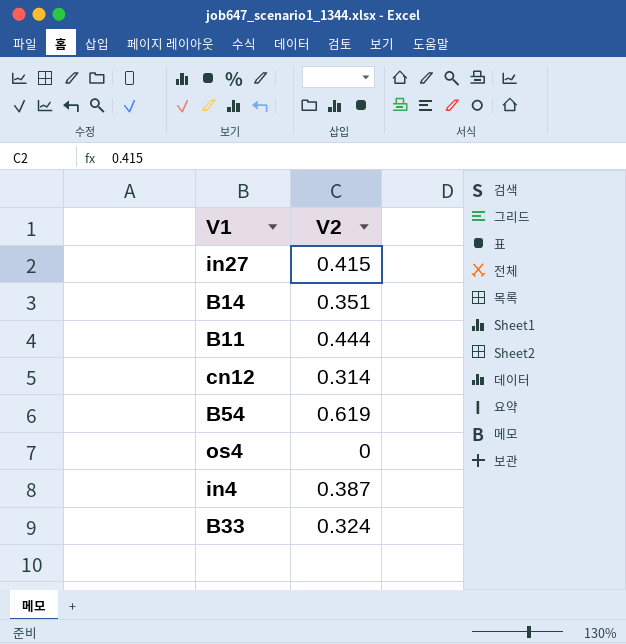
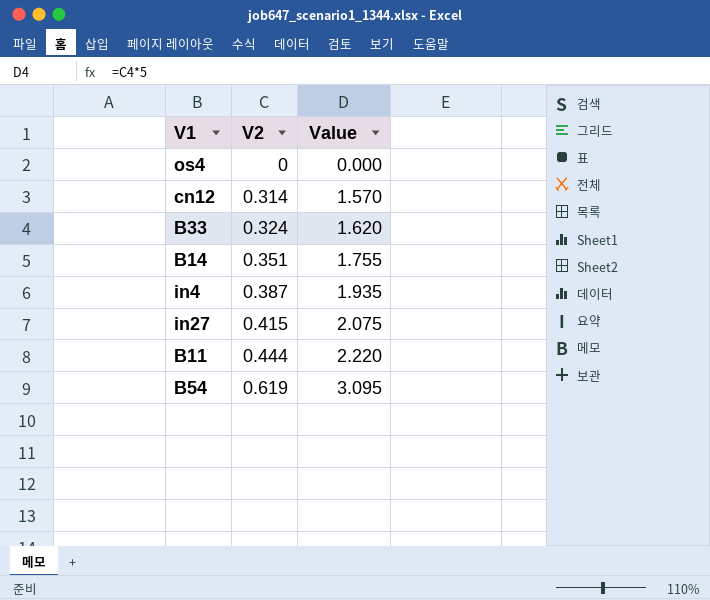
row order: none -> V2 ascending
column Value | formula: none -> [V2] * 5

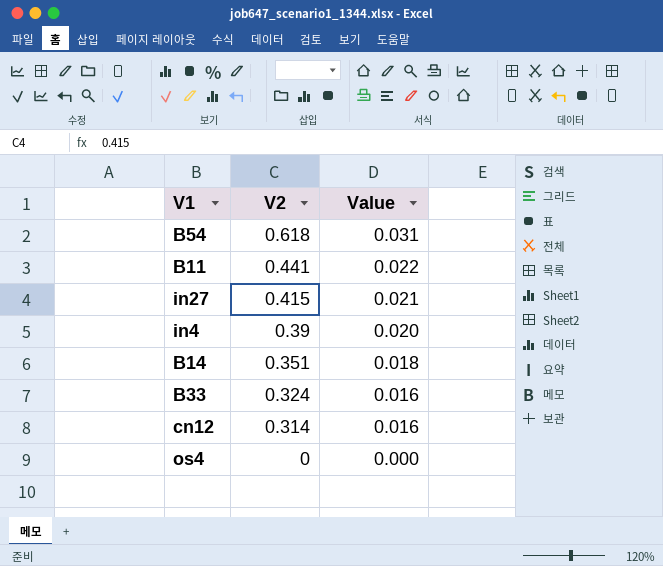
row order: V2 ascending -> V2 descending
column Value | formula: [V2] * 5 -> [V2] * 0.05
B54 | V2: 0.619 -> 0.618
B11 | V2: 0.444 -> 0.441
in4 | V2: 0.387 -> 0.39

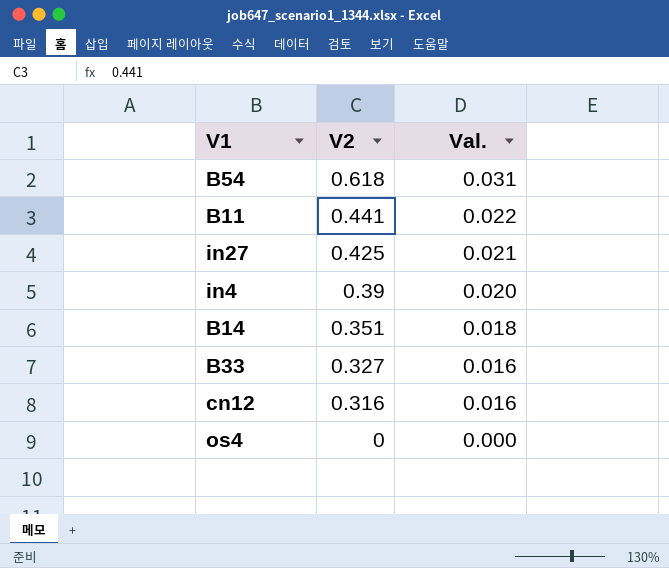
column name: Value -> Val.
in27 | V2: 0.415 -> 0.425
B33 | V2: 0.324 -> 0.327
cn12 | V2: 0.314 -> 0.316

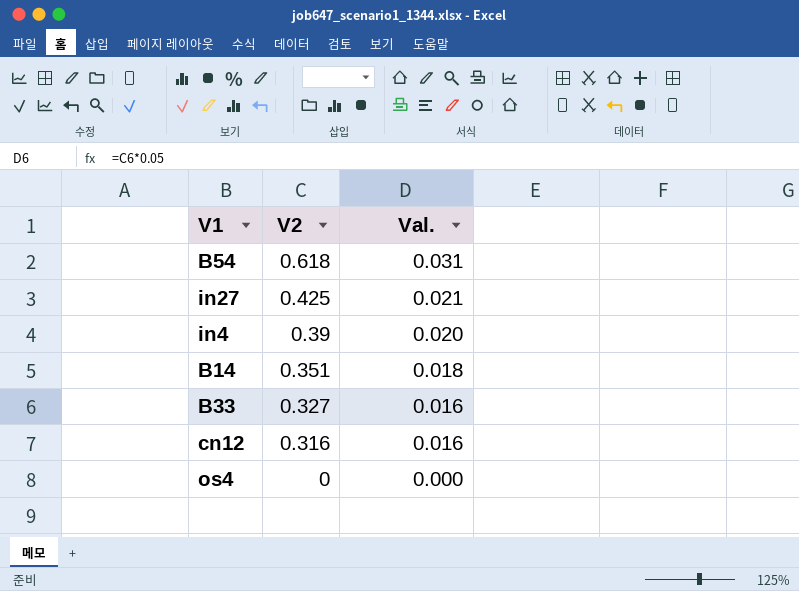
row B11: 0.441 | 0.022 -> none

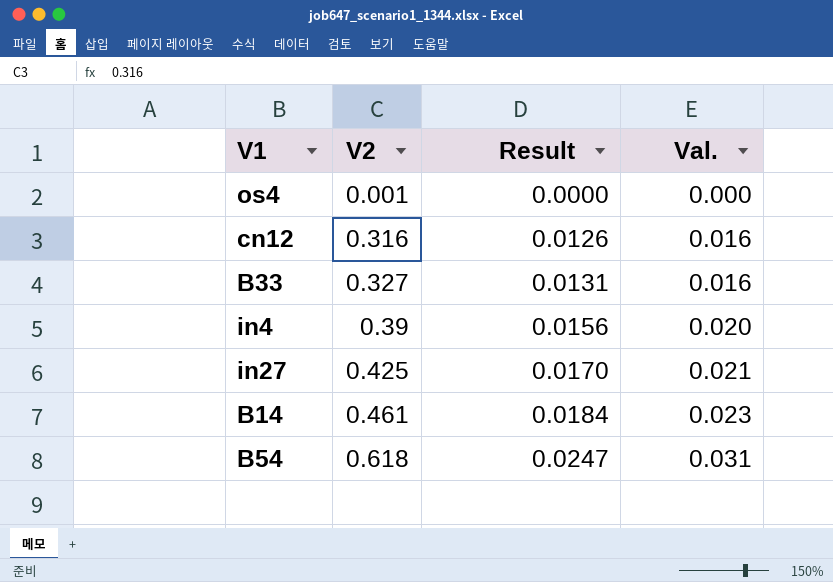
row order: V2 descending -> V2 ascending
column Result | formula: none -> [V2] * 0.04
os4 | V2: 0 -> 0.001
B14 | V2: 0.351 -> 0.461
B14 | Val.: 0.018 -> 0.023

